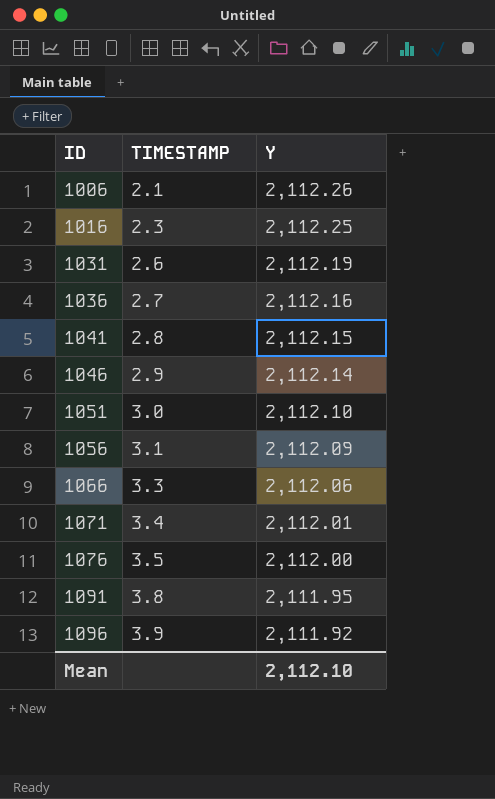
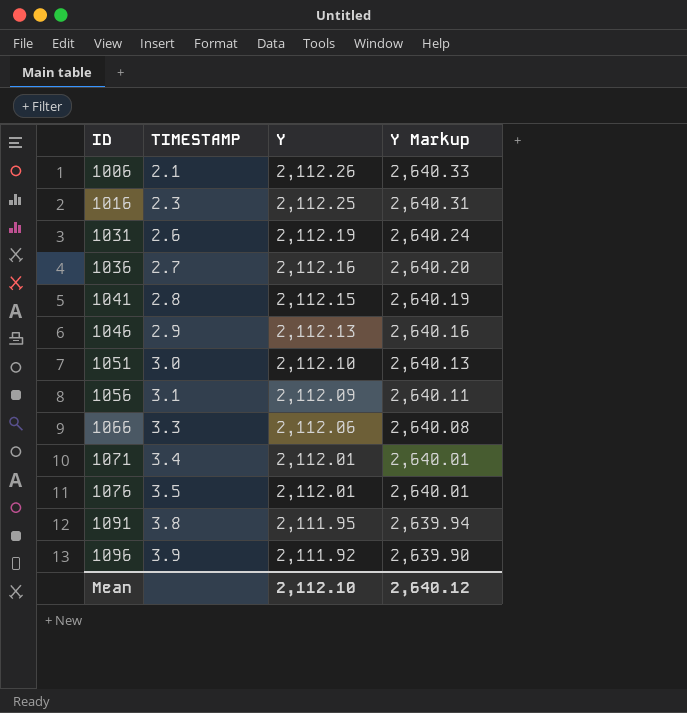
column Y Markup | formula: none -> [Y] * 1.25
1046 | Y: 2,112.14 -> 2,112.13
1076 | Y: 2,112.00 -> 2,112.01

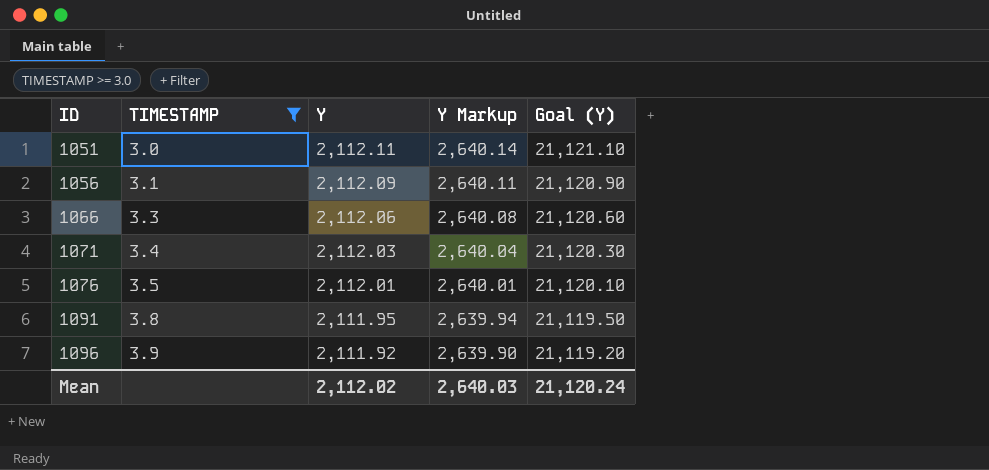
filter: none -> TIMESTAMP >= 3.0
column Goal (Y) | formula: none -> [Y] * 10
1051 | Y: 2,112.10 -> 2,112.11
1051 | Y Markup: 2,640.13 -> 2,640.14
1071 | Y: 2,112.01 -> 2,112.03
1071 | Y Markup: 2,640.01 -> 2,640.04
Mean | Y: 2,112.10 -> 2,112.02
Mean | Y Markup: 2,640.12 -> 2,640.03

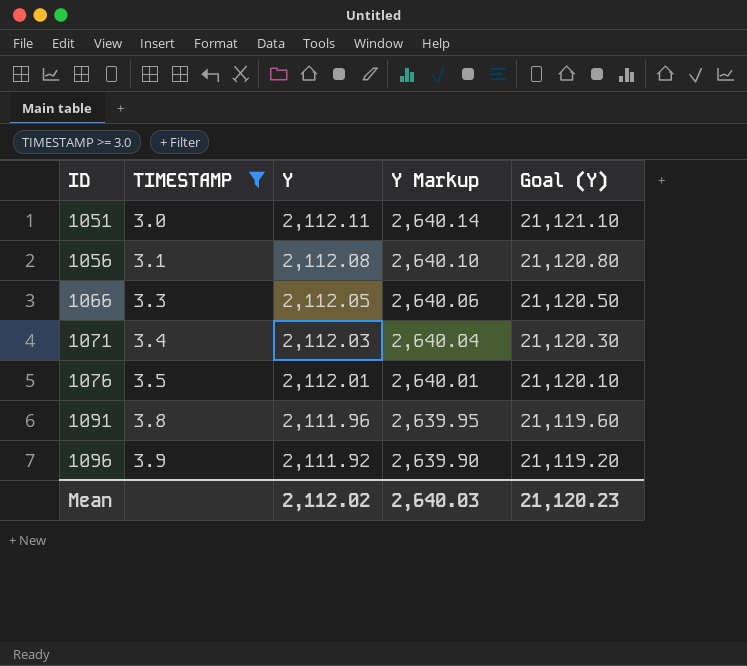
1056 | Y: 2,112.09 -> 2,112.08
1056 | Y Markup: 2,640.11 -> 2,640.10
1056 | Goal (Y): 21,120.90 -> 21,120.80
1066 | Y: 2,112.06 -> 2,112.05
1066 | Y Markup: 2,640.08 -> 2,640.06
1066 | Goal (Y): 21,120.60 -> 21,120.50
1091 | Y: 2,111.95 -> 2,111.96
1091 | Y Markup: 2,639.94 -> 2,639.95
1091 | Goal (Y): 21,119.50 -> 21,119.60
Mean | Goal (Y): 21,120.24 -> 21,120.23

